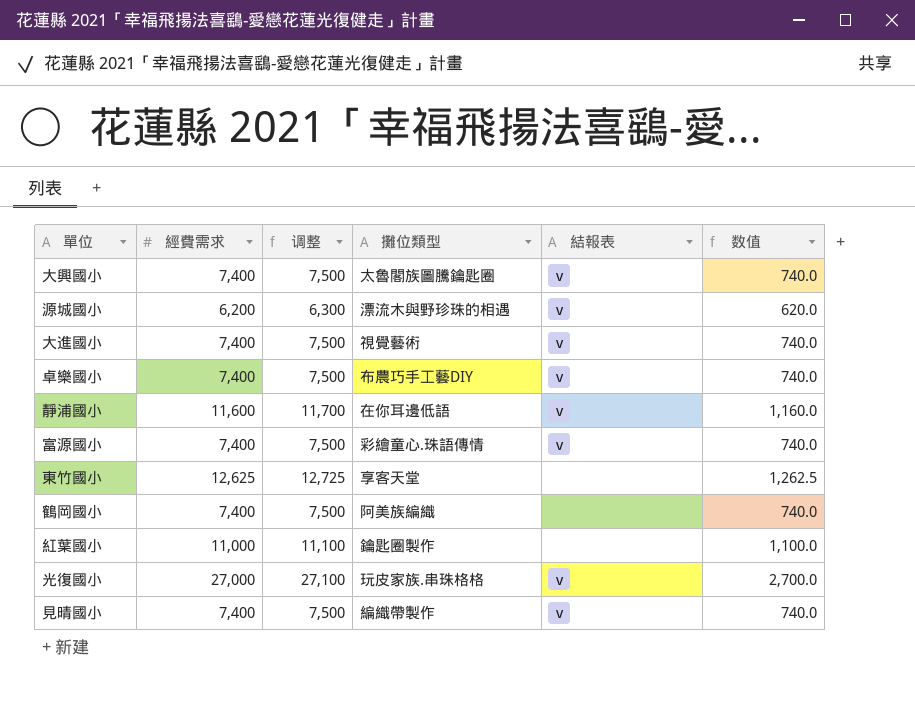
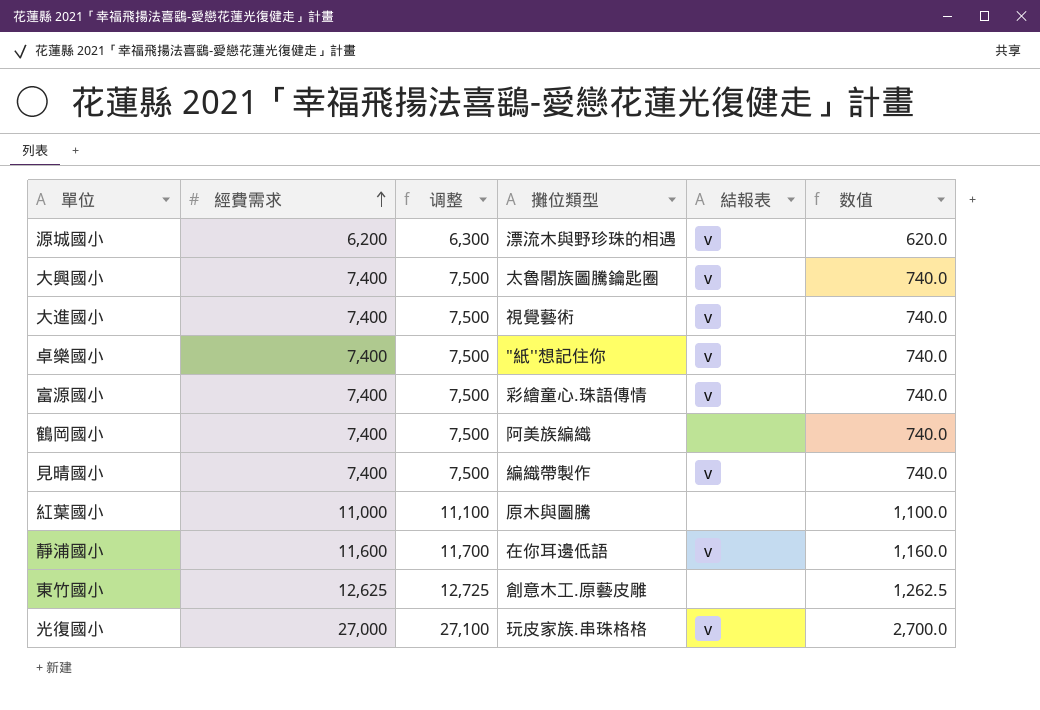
row order: none -> 經費需求 ascending
卓樂國小 | 攤位類型: 布農巧手工藝DIY -> "紙''想記住你
紅葉國小 | 攤位類型: 鑰匙圈製作 -> 原木與圖騰
東竹國小 | 攤位類型: 享客天堂 -> 創意木工.原藝皮雕

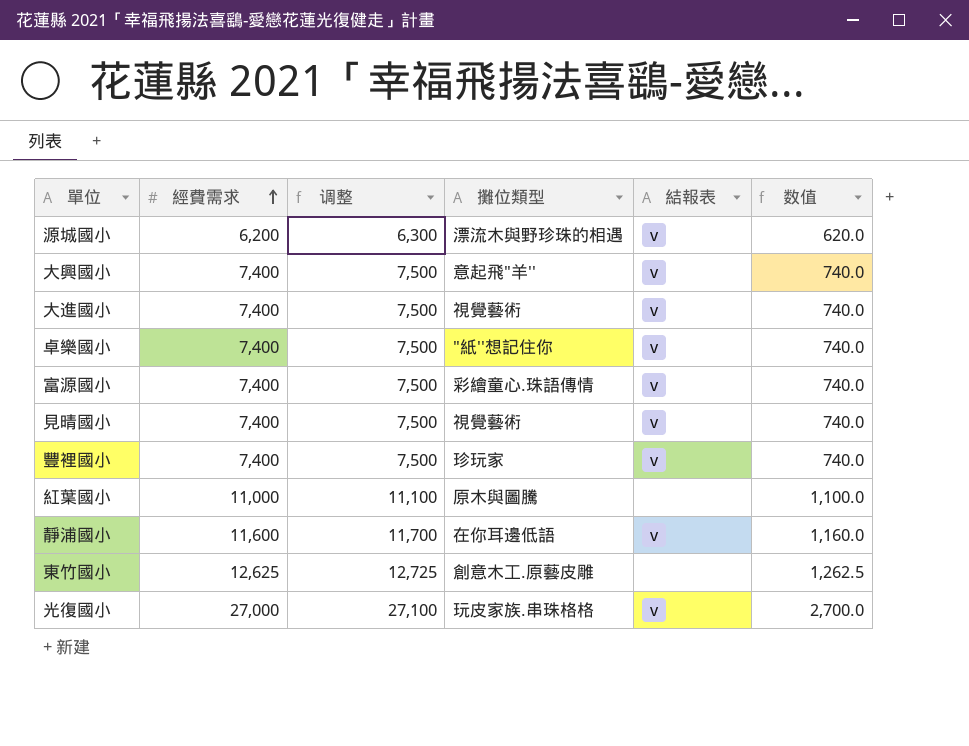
row 鶴岡國小: 7,400 | 7,500 | 阿美族編織 | none | 740.0 -> none
大興國小 | 攤位類型: 太魯閣族圖騰鑰匙圈 -> 意起飛"羊''
見晴國小 | 攤位類型: 編織帶製作 -> 視覺藝術
row 豐裡國小: none -> 7,400 | 7,500 | 珍玩家 | v | 740.0

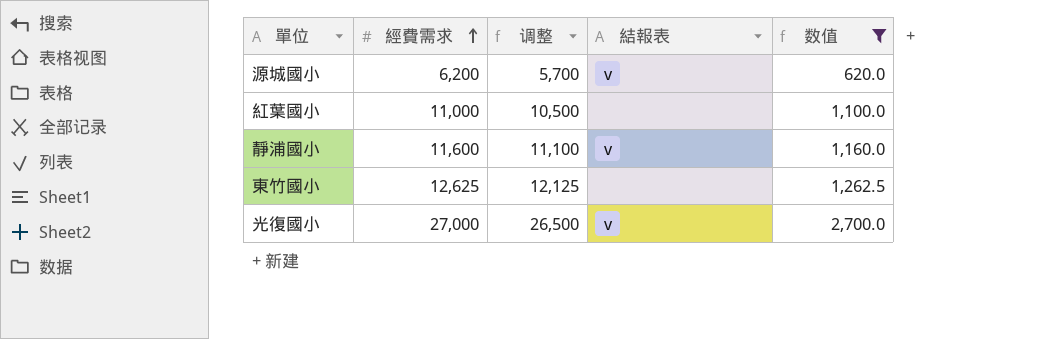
filter: none -> 数值 != 740.0
column 攤位類型 | position: 4 -> none
column 调整 | formula: [經費需求] + 100 -> [經費需求] - 500

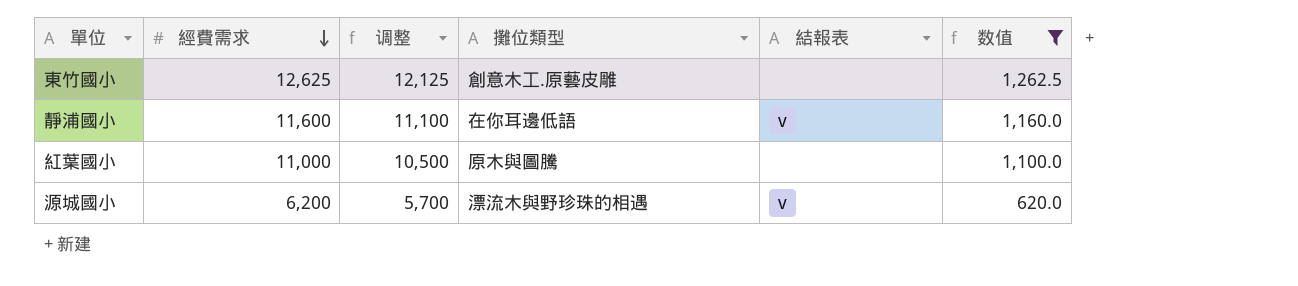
row order: 經費需求 ascending -> 經費需求 descending
column 攤位類型 | position: none -> 4
row 光復國小: 27,000 | 26,500 | v | 2,700.0 -> none

